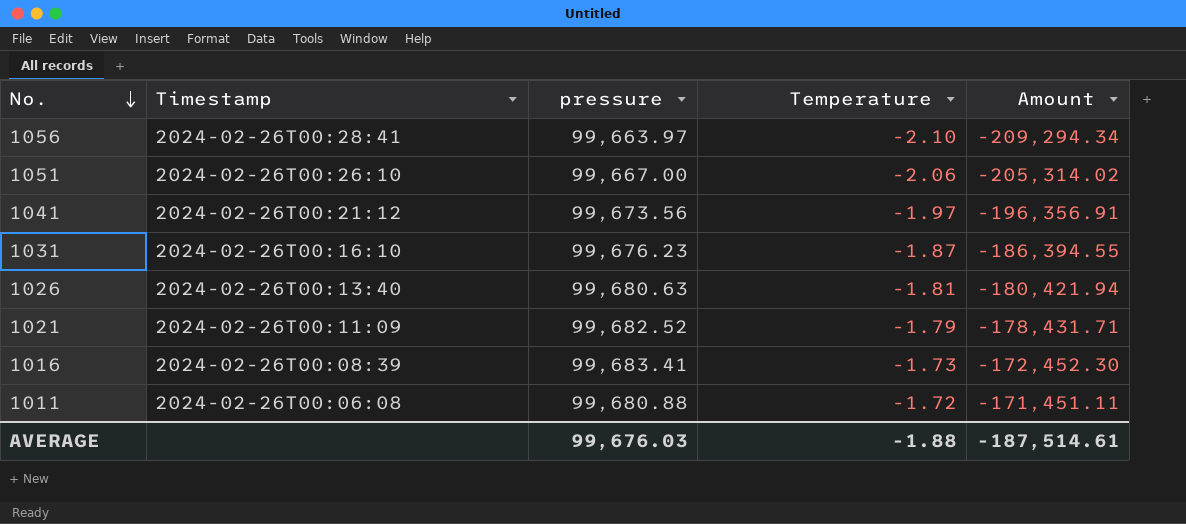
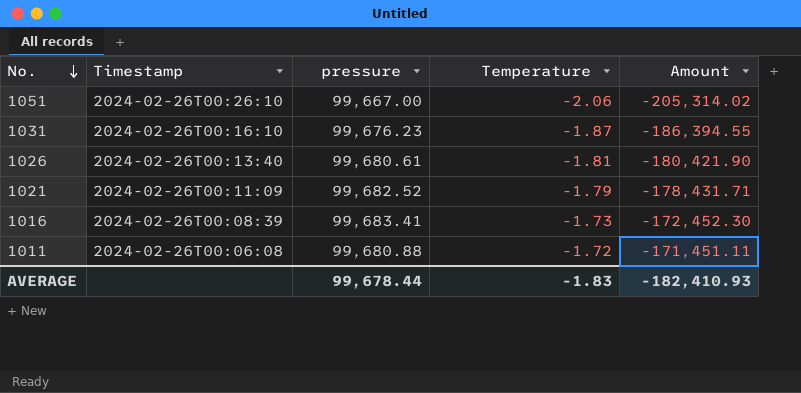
row 1056: 2024-02-26T00:28:41 | 99,663.97 | -2.10 | -209,294.34 -> none
row 1041: 2024-02-26T00:21:12 | 99,673.56 | -1.97 | -196,356.91 -> none
1026 | pressure: 99,680.63 -> 99,680.61
1026 | Amount: -180,421.94 -> -180,421.90
AVERAGE | pressure: 99,676.03 -> 99,678.44
AVERAGE | Temperature: -1.88 -> -1.83
AVERAGE | Amount: -187,514.61 -> -182,410.93

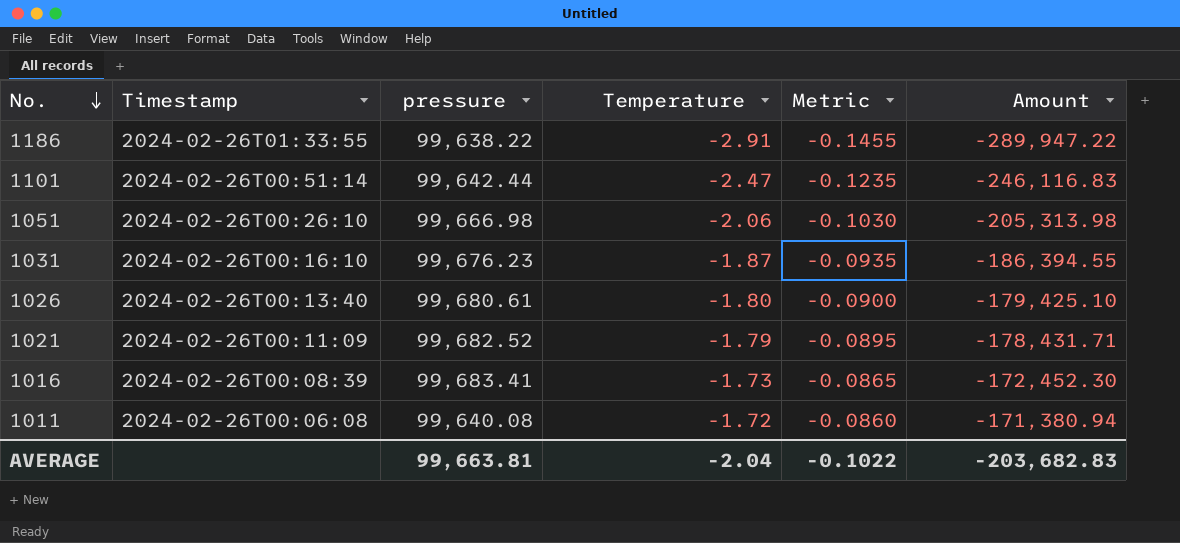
column Metric | formula: none -> [Temperature] * 0.05
row 1186: none -> 2024-02-26T01:33:55 | 99,638.22 | -2.91 | -0.1455 | -289,947.22
row 1101: none -> 2024-02-26T00:51:14 | 99,642.44 | -2.47 | -0.1235 | -246,116.83
1051 | pressure: 99,667.00 -> 99,666.98
1051 | Amount: -205,314.02 -> -205,313.98
1026 | Temperature: -1.81 -> -1.80
1026 | Amount: -180,421.90 -> -179,425.10
1011 | pressure: 99,680.88 -> 99,640.08
1011 | Amount: -171,451.11 -> -171,380.94
AVERAGE | pressure: 99,678.44 -> 99,663.81
AVERAGE | Temperature: -1.83 -> -2.04
AVERAGE | Amount: -182,410.93 -> -203,682.83

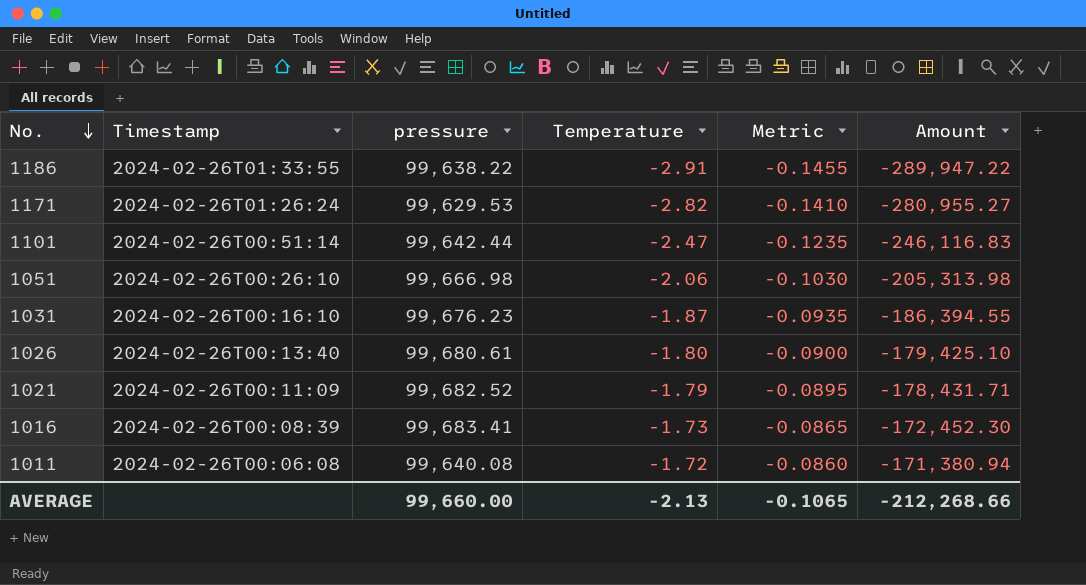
row 1171: none -> 2024-02-26T01:26:24 | 99,629.53 | -2.82 | -0.1410 | -280,955.27
AVERAGE | pressure: 99,663.81 -> 99,660.00
AVERAGE | Temperature: -2.04 -> -2.13
AVERAGE | Metric: -0.1022 -> -0.1065
AVERAGE | Amount: -203,682.83 -> -212,268.66

